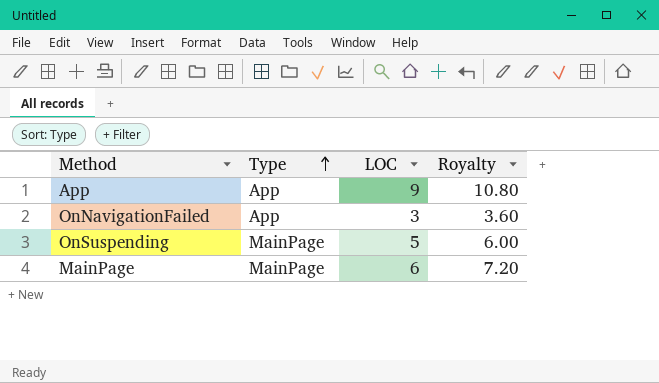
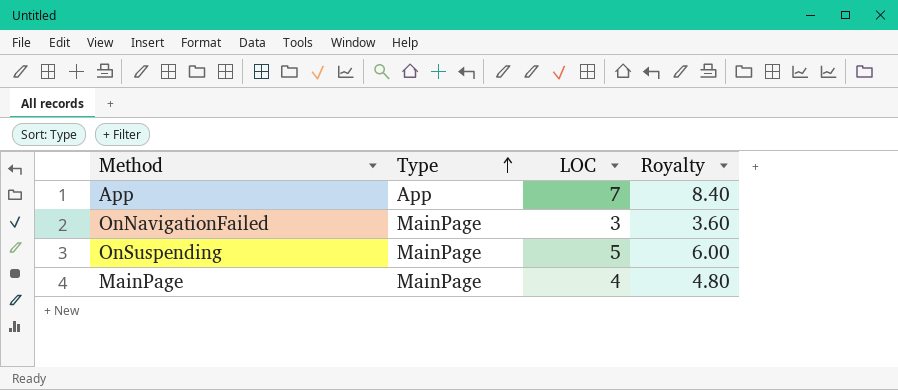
App | LOC: 9 -> 7
App | Royalty: 10.80 -> 8.40
OnNavigationFailed | Type: App -> MainPage
MainPage | LOC: 6 -> 4
MainPage | Royalty: 7.20 -> 4.80

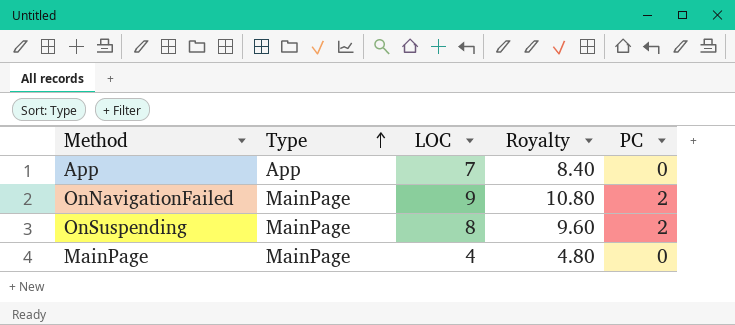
column PC | position: none -> 5
OnNavigationFailed | LOC: 3 -> 9
OnNavigationFailed | Royalty: 3.60 -> 10.80
OnSuspending | LOC: 5 -> 8
OnSuspending | Royalty: 6.00 -> 9.60

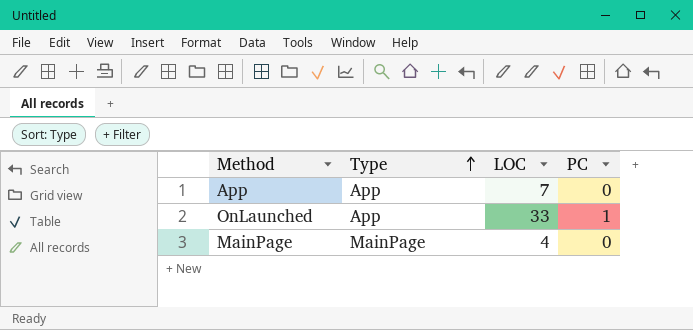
column Royalty | formula: [LOC] * 1.2 -> none
row OnNavigationFailed: MainPage | 9 | 10.80 | 2 -> none
row OnSuspending: MainPage | 8 | 9.60 | 2 -> none
row OnLaunched: none -> App | 33 | 1

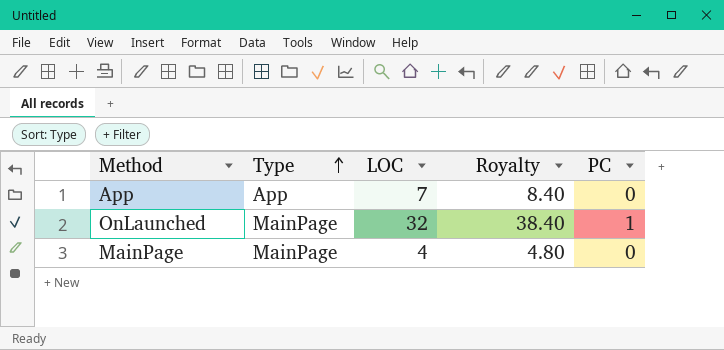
column Royalty | formula: none -> [LOC] * 1.2
OnLaunched | Type: App -> MainPage
OnLaunched | LOC: 33 -> 32

